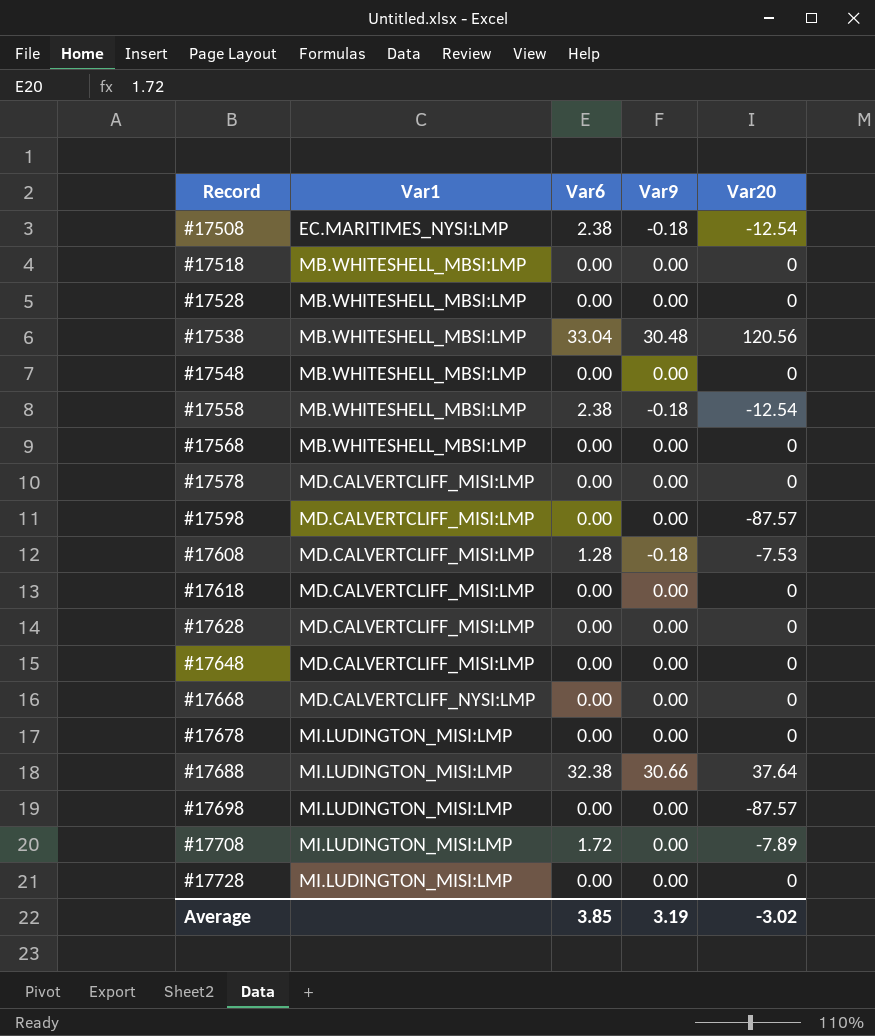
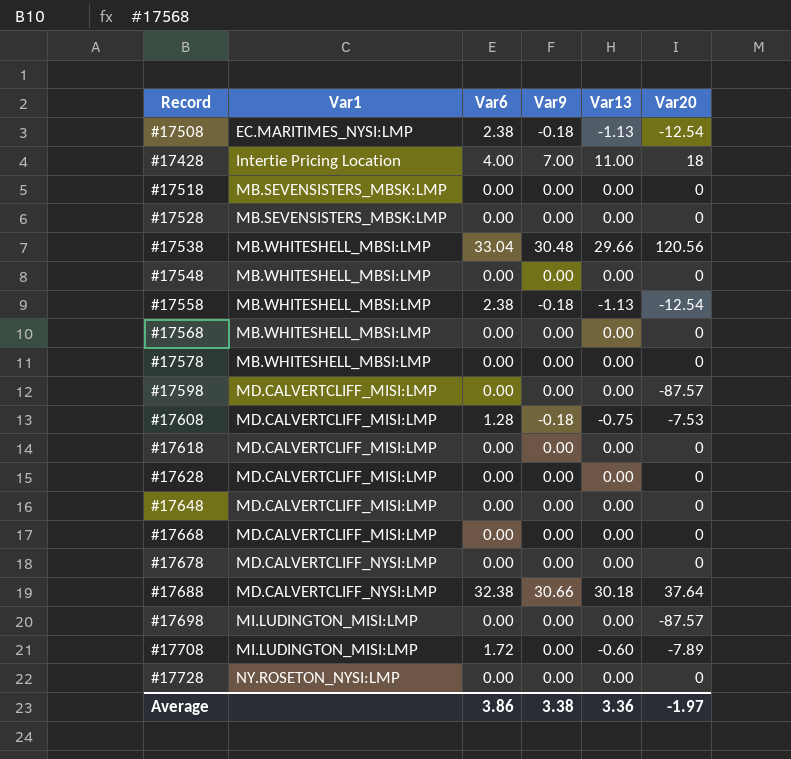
column Var13 | position: none -> 5
row #17428: none -> Intertie Pricing Location | 4.00 | 7.00 | 11.00 | 18
#17518 | Var1: MB.WHITESHELL_MBSI:LMP -> MB.SEVENSISTERS_MBSK:LMP
#17528 | Var1: MB.WHITESHELL_MBSI:LMP -> MB.SEVENSISTERS_MBSK:LMP
#17578 | Var1: MD.CALVERTCLIFF_MISI:LMP -> MB.WHITESHELL_MBSI:LMP
#17668 | Var1: MD.CALVERTCLIFF_NYSI:LMP -> MD.CALVERTCLIFF_MISI:LMP
#17678 | Var1: MI.LUDINGTON_MISI:LMP -> MD.CALVERTCLIFF_NYSI:LMP
#17688 | Var1: MI.LUDINGTON_MISI:LMP -> MD.CALVERTCLIFF_NYSI:LMP
#17728 | Var1: MI.LUDINGTON_MISI:LMP -> NY.ROSETON_NYSI:LMP
Average | Var6: 3.85 -> 3.86
Average | Var9: 3.19 -> 3.38
Average | Var20: -3.02 -> -1.97

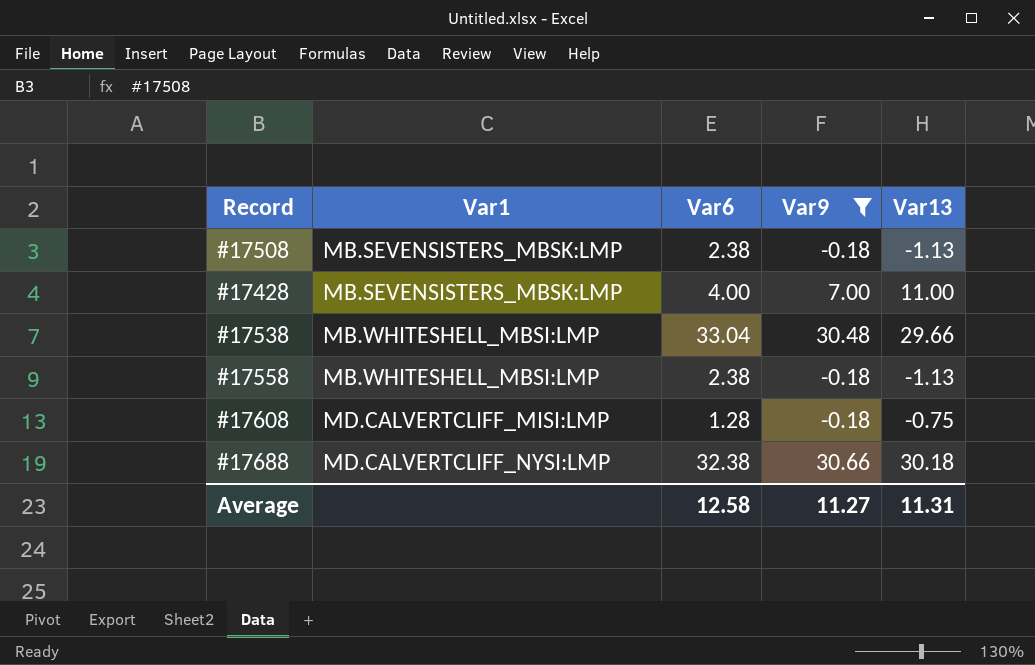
filter: none -> Var9 != 0.00
column Var20 | position: 6 -> none
#17508 | Var1: EC.MARITIMES_NYSI:LMP -> MB.SEVENSISTERS_MBSK:LMP
#17428 | Var1: Intertie Pricing Location -> MB.SEVENSISTERS_MBSK:LMP
Average | Var6: 3.86 -> 12.58
Average | Var9: 3.38 -> 11.27
Average | Var13: 3.36 -> 11.31

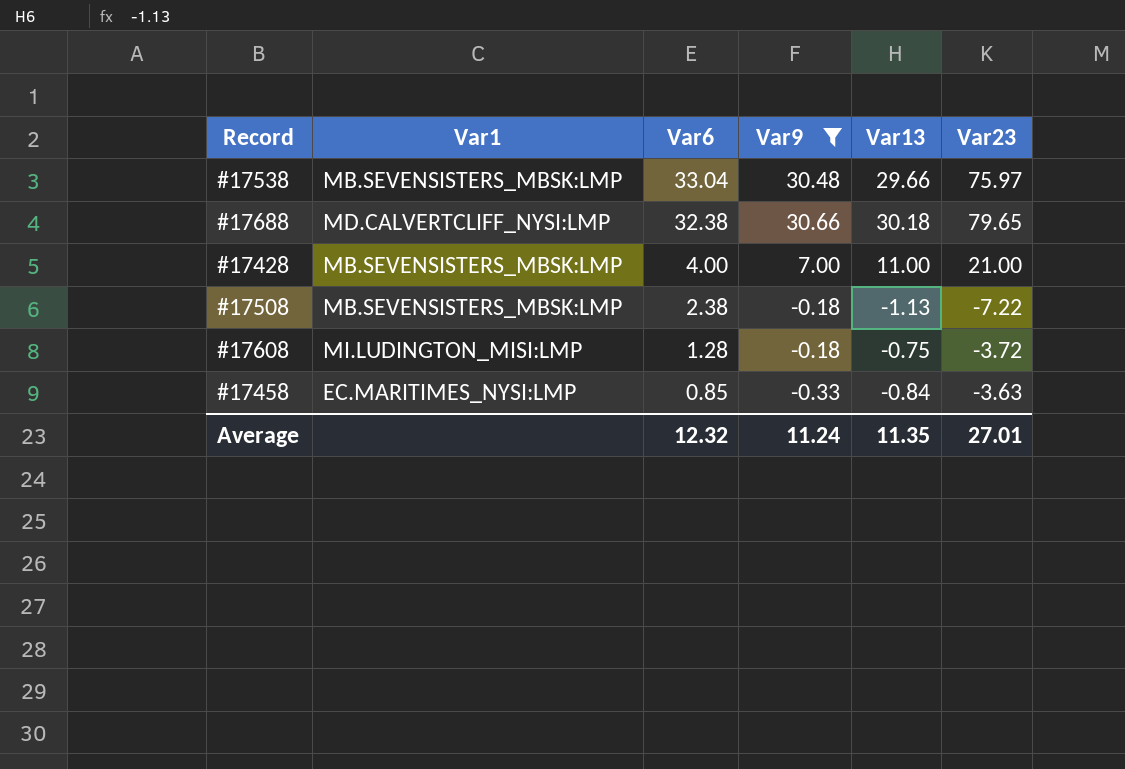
row order: Var1 ascending -> Var6 descending
column Var23 | position: none -> 6
row #17558: MB.WHITESHELL_MBSI:LMP | 2.38 | -0.18 | -1.13 -> none
#17538 | Var1: MB.WHITESHELL_MBSI:LMP -> MB.SEVENSISTERS_MBSK:LMP
#17608 | Var1: MD.CALVERTCLIFF_MISI:LMP -> MI.LUDINGTON_MISI:LMP
row #17458: none -> EC.MARITIMES_NYSI:LMP | 0.85 | -0.33 | -0.84 | -3.63
Average | Var6: 12.58 -> 12.32
Average | Var9: 11.27 -> 11.24
Average | Var13: 11.31 -> 11.35

